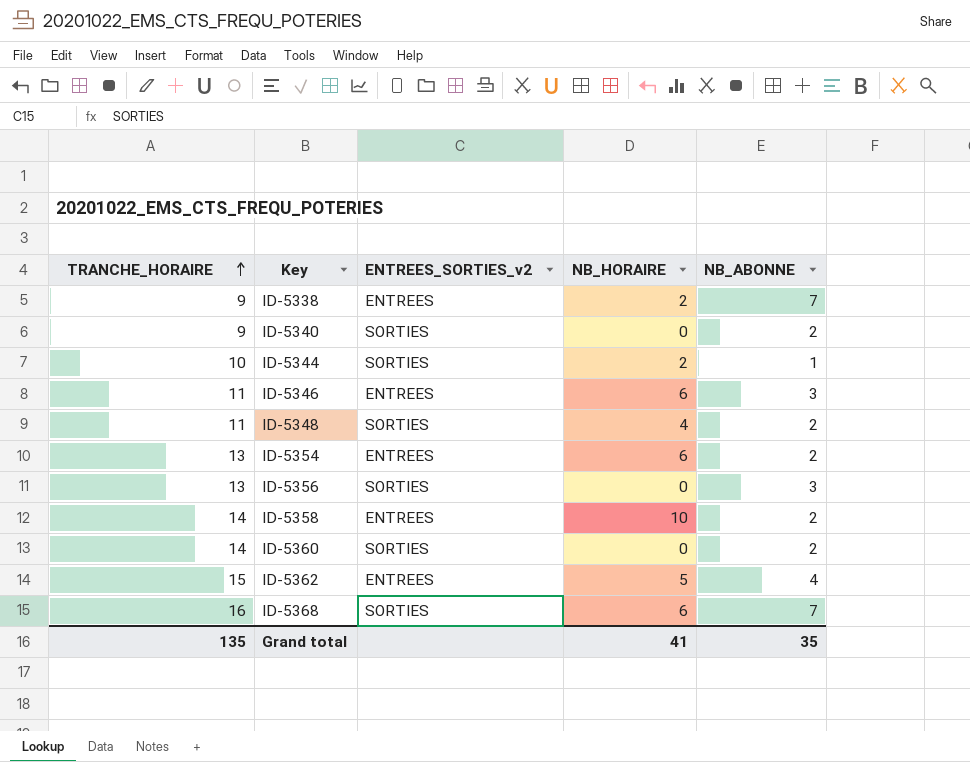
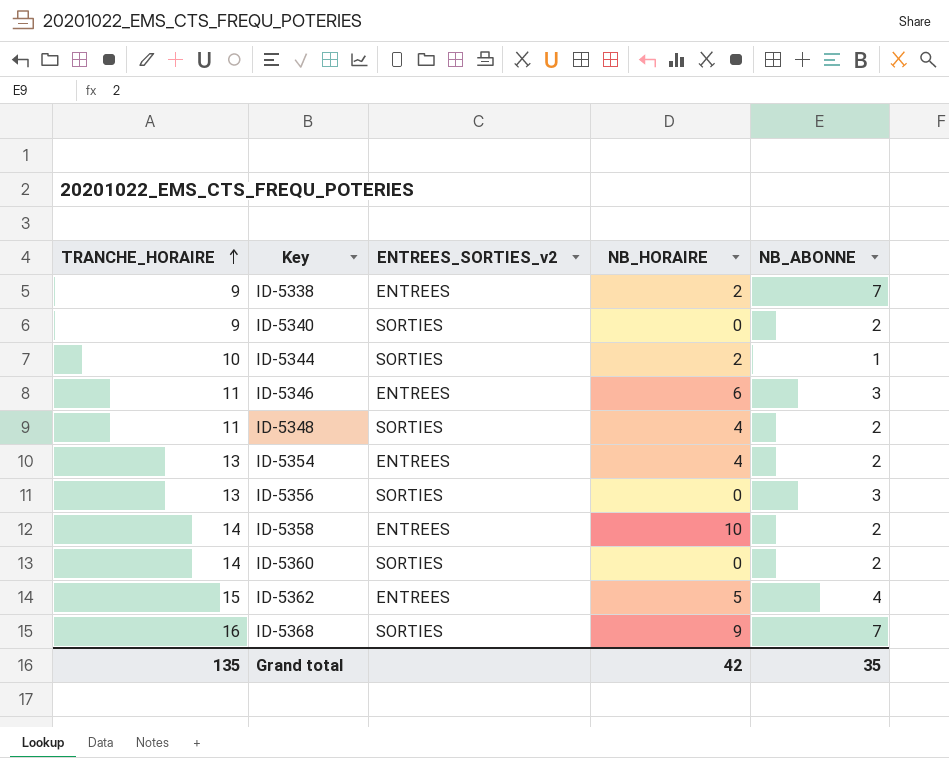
ID-5354 | NB_HORAIRE: 6 -> 4
ID-5368 | NB_HORAIRE: 6 -> 9
Grand total | NB_HORAIRE: 41 -> 42

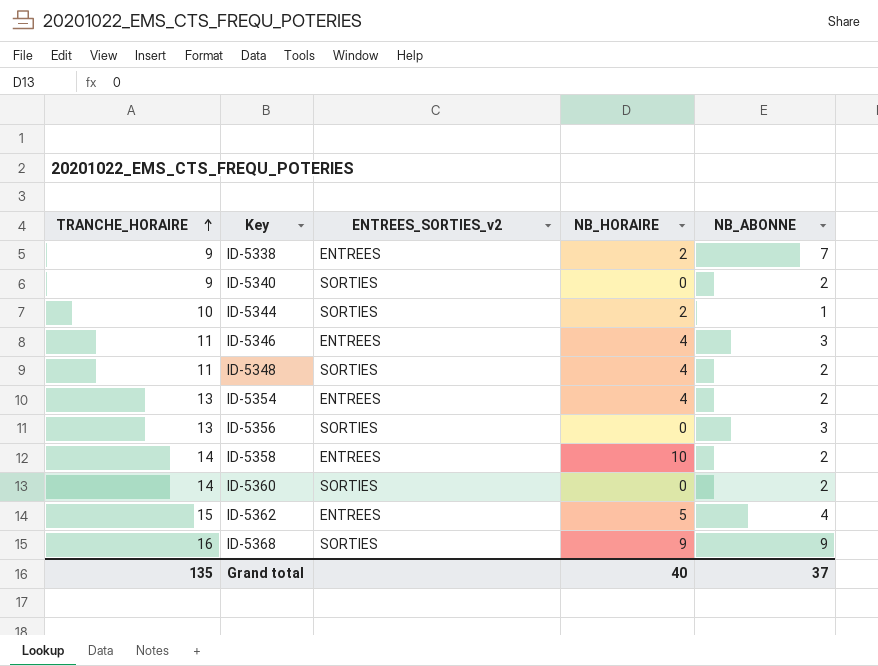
ID-5346 | NB_HORAIRE: 6 -> 4
ID-5368 | NB_ABONNE: 7 -> 9
Grand total | NB_HORAIRE: 42 -> 40
Grand total | NB_ABONNE: 35 -> 37

